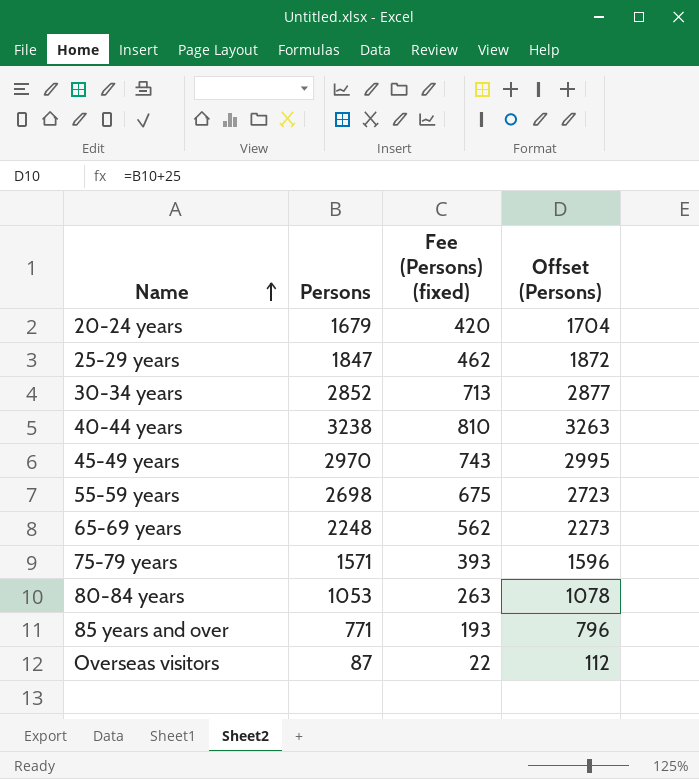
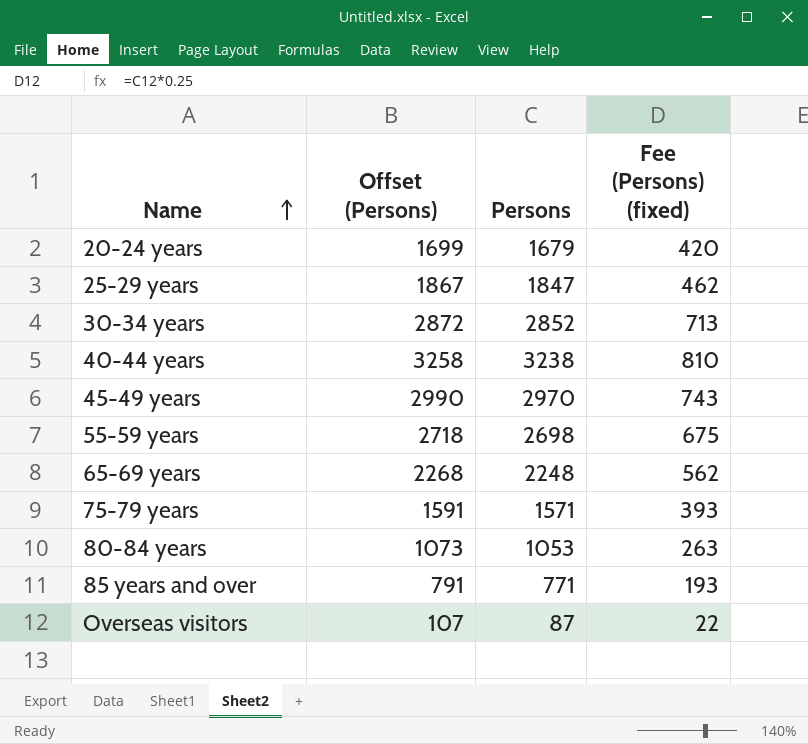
column Offset (Persons) | formula: [Persons] + 25 -> [Persons] + 20
column Offset (Persons) | position: 4 -> 2

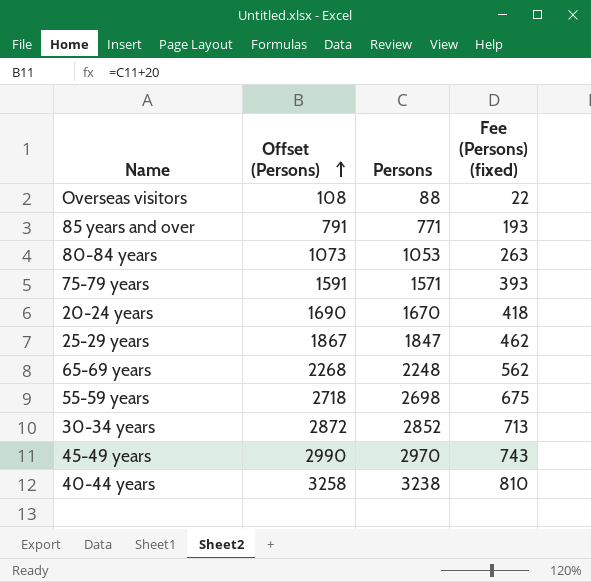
row order: Name ascending -> Offset (Persons) ascending
Overseas visitors | Offset (Persons): 107 -> 108
Overseas visitors | Persons: 87 -> 88
20-24 years | Offset (Persons): 1699 -> 1690
20-24 years | Persons: 1679 -> 1670
20-24 years | Fee (Persons) (fixed): 420 -> 418

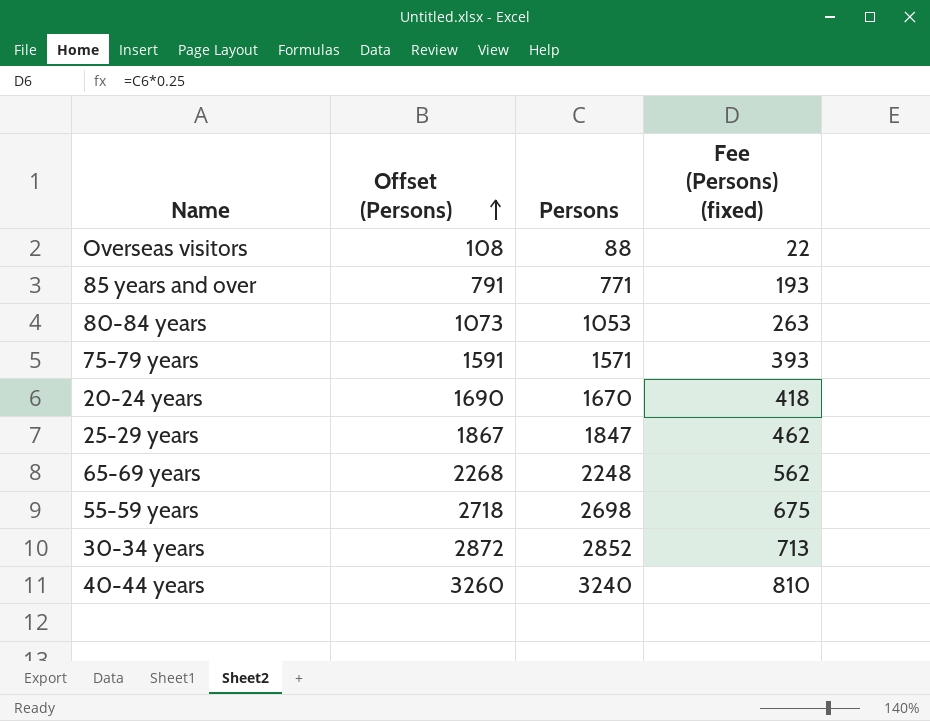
row 45-49 years: 2990 | 2970 | 743 -> none
40-44 years | Offset (Persons): 3258 -> 3260
40-44 years | Persons: 3238 -> 3240

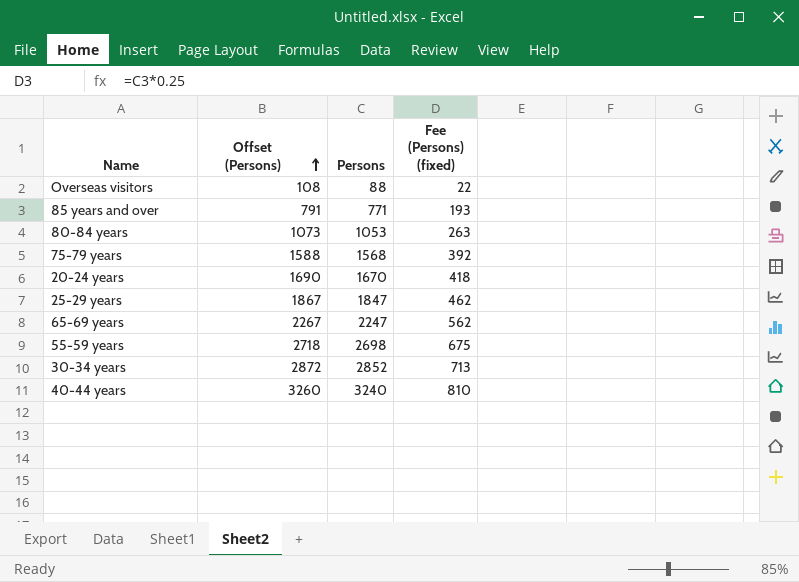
75-79 years | Offset (Persons): 1591 -> 1588
75-79 years | Persons: 1571 -> 1568
75-79 years | Fee (Persons) (fixed): 393 -> 392
65-69 years | Offset (Persons): 2268 -> 2267
65-69 years | Persons: 2248 -> 2247

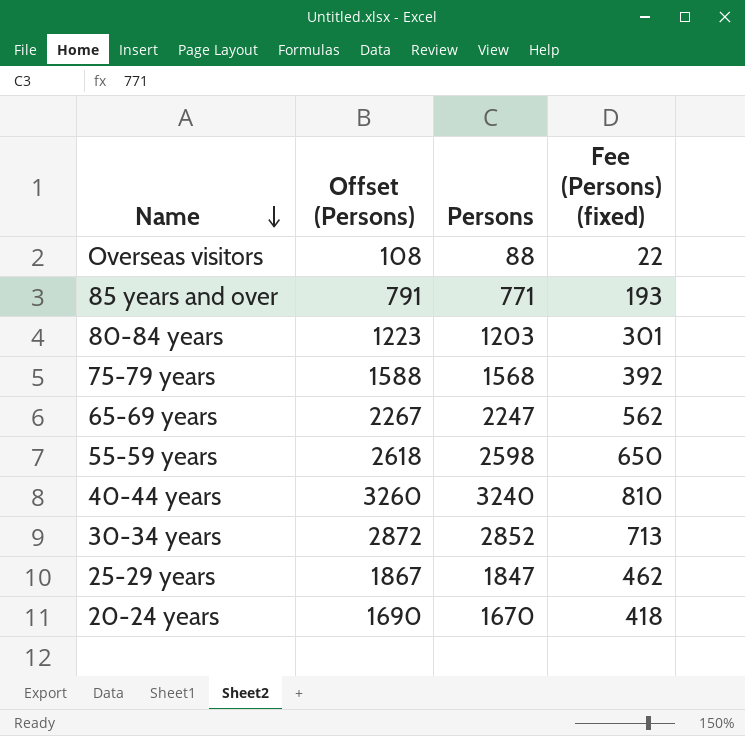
row order: Offset (Persons) ascending -> Name descending
80-84 years | Offset (Persons): 1073 -> 1223
80-84 years | Persons: 1053 -> 1203
80-84 years | Fee (Persons) (fixed): 263 -> 301
55-59 years | Offset (Persons): 2718 -> 2618
55-59 years | Persons: 2698 -> 2598
55-59 years | Fee (Persons) (fixed): 675 -> 650

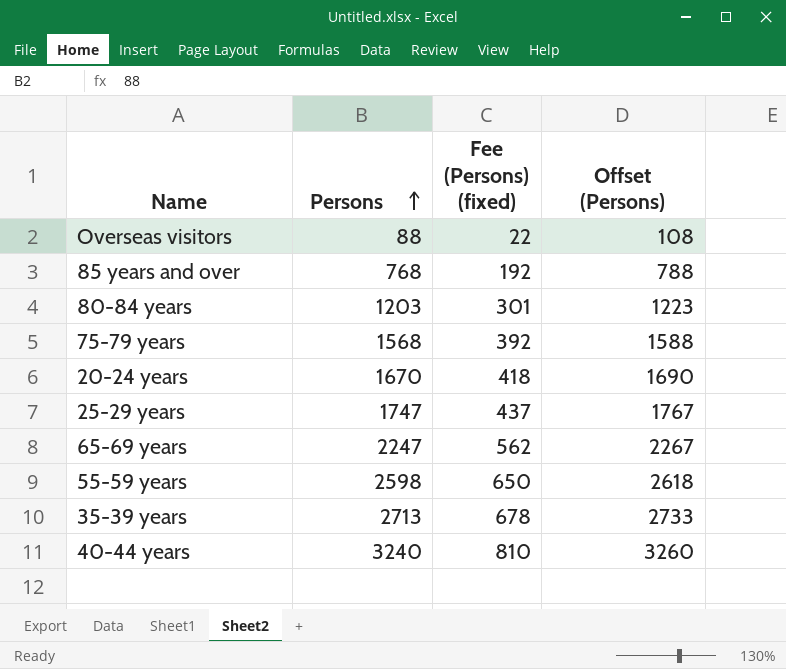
row order: Name descending -> Persons ascending
column Offset (Persons) | position: 2 -> 4
row 30-34 years: 2872 | 2852 | 713 -> none
85 years and over | Persons: 771 -> 768
85 years and over | Fee (Persons) (fixed): 193 -> 192
85 years and over | Offset (Persons): 791 -> 788
25-29 years | Persons: 1847 -> 1747
25-29 years | Fee (Persons) (fixed): 462 -> 437
25-29 years | Offset (Persons): 1867 -> 1767
row 35-39 years: none -> 2713 | 678 | 2733

